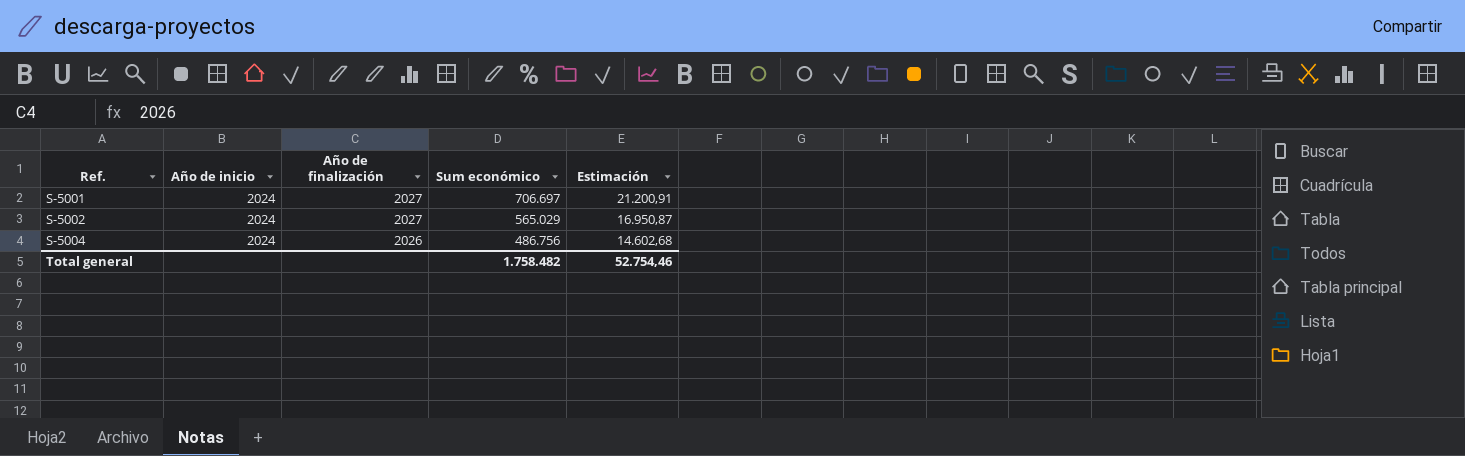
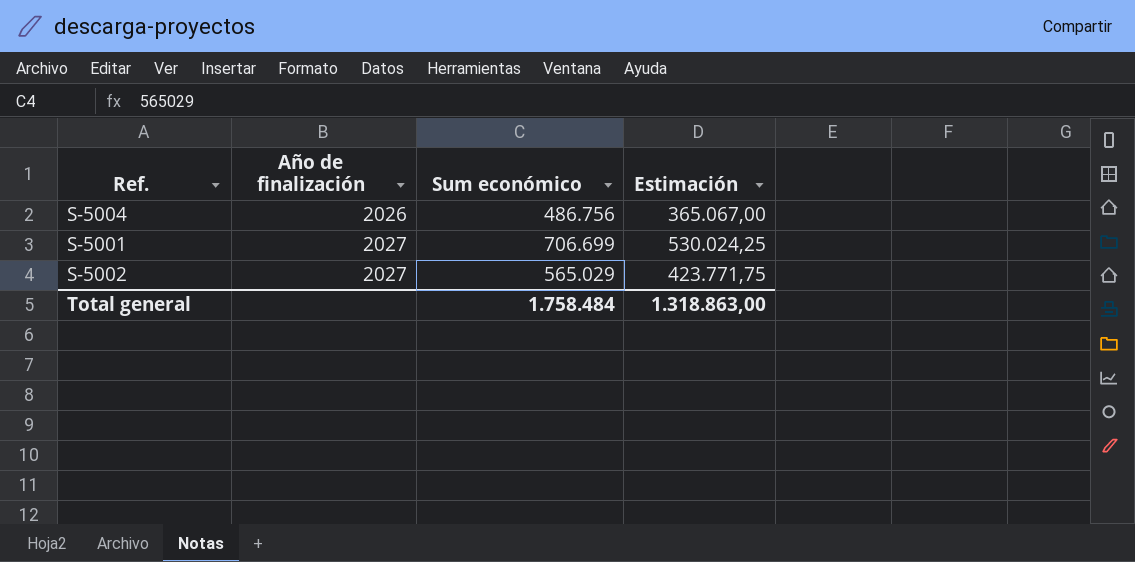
row order: Ref. ascending -> Año de finalización ascending
column Año de inicio | position: 2 -> none
column Estimación | formula: [Sum económico] * 0,03 -> [Sum económico] * 0,75
S-5001 | Sum económico: 706.697 -> 706.699
Total general | Sum económico: 1.758.482 -> 1.758.484
Total general | Estimación: 52.754,46 -> 1.318.863,00

